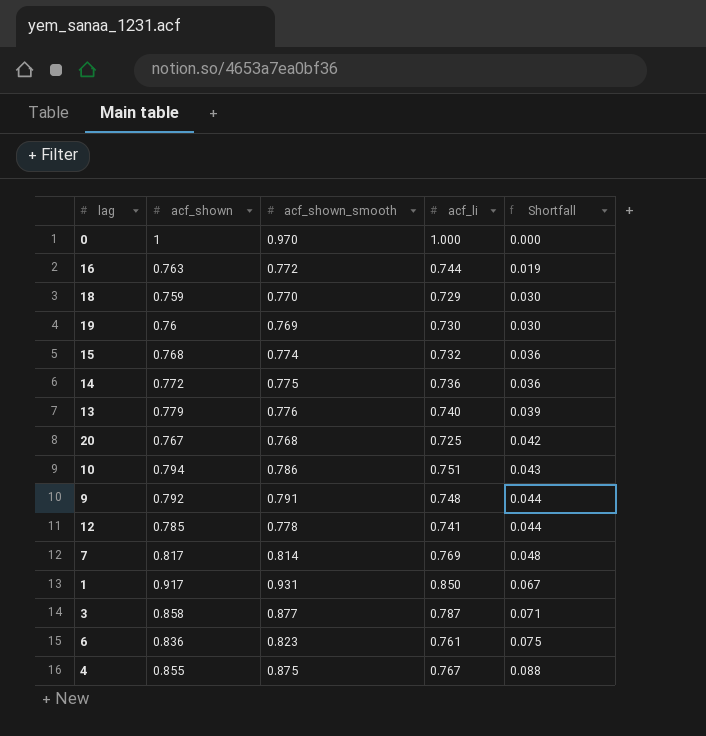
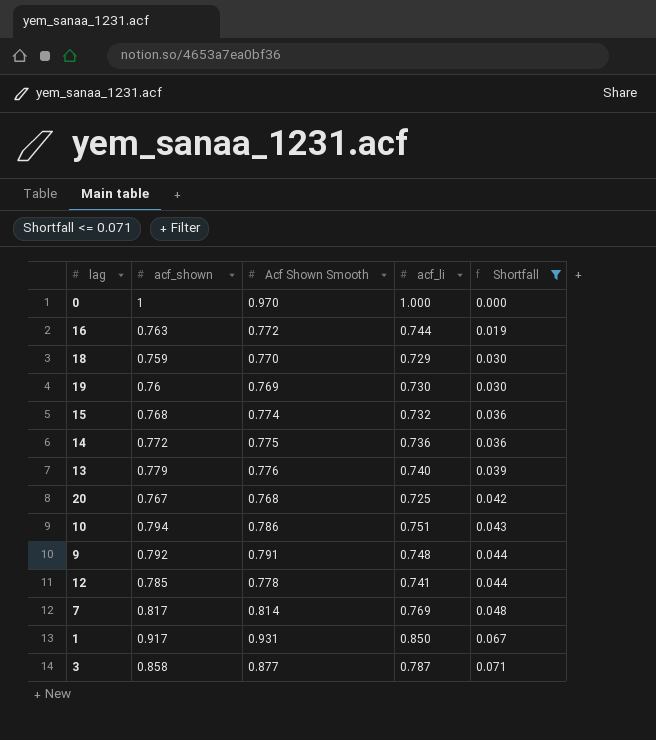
filter: none -> Shortfall <= 0.071
column name: acf_shown_smooth -> Acf Shown Smooth

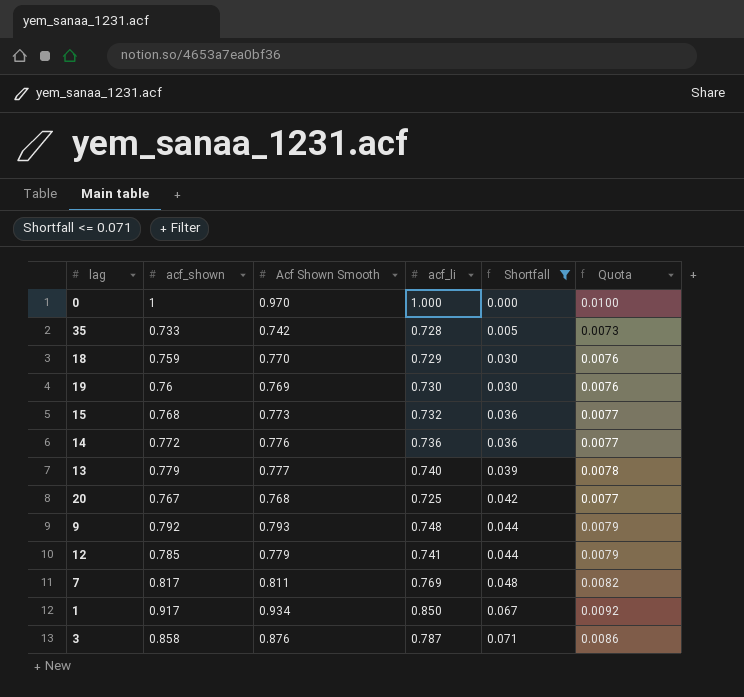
column Quota | formula: none -> [acf_shown] * 0.01
row 16: 0.763 | 0.772 | 0.744 | 0.019 -> none
row 10: 0.794 | 0.786 | 0.751 | 0.043 -> none
row 35: none -> 0.733 | 0.742 | 0.728 | 0.005 | 0.0073
15 | Acf Shown Smooth: 0.774 -> 0.773
14 | Acf Shown Smooth: 0.775 -> 0.776
13 | Acf Shown Smooth: 0.776 -> 0.777
9 | Acf Shown Smooth: 0.791 -> 0.793
12 | Acf Shown Smooth: 0.778 -> 0.779
7 | Acf Shown Smooth: 0.814 -> 0.811
1 | Acf Shown Smooth: 0.931 -> 0.934
3 | Acf Shown Smooth: 0.877 -> 0.876

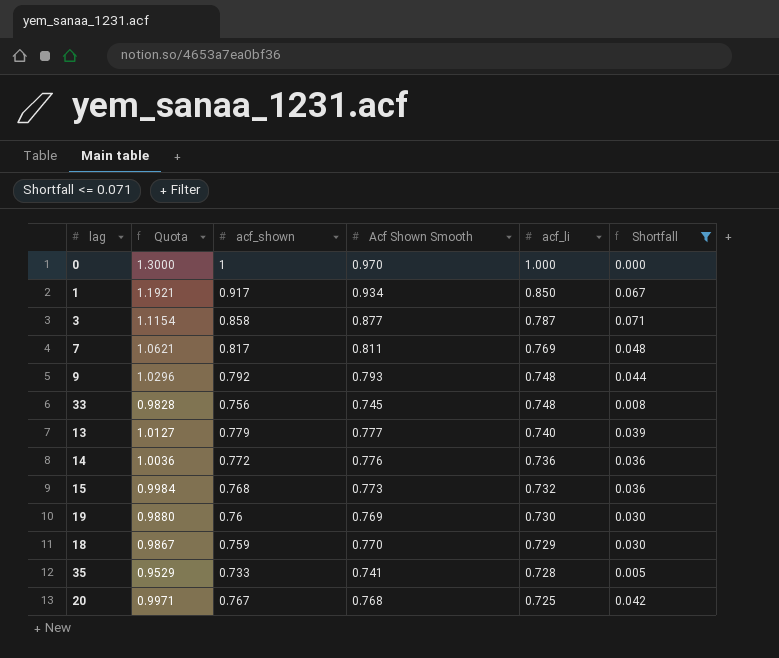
row order: Shortfall ascending -> acf_li descending
column Quota | formula: [acf_shown] * 0.01 -> [acf_shown] * 1.3
column Quota | position: 6 -> 2
row 12: 0.785 | 0.779 | 0.741 | 0.044 | 0.0079 -> none
3 | Acf Shown Smooth: 0.876 -> 0.877
row 33: none -> 0.9828 | 0.756 | 0.745 | 0.748 | 0.008
35 | Acf Shown Smooth: 0.742 -> 0.741

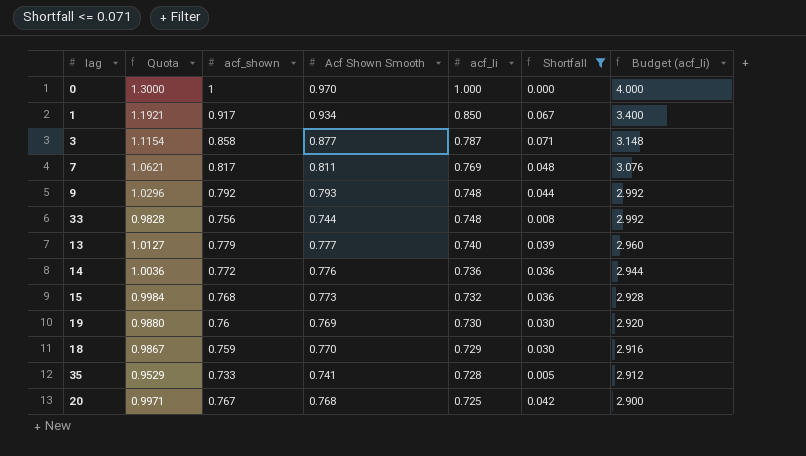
column Budget (acf_li) | formula: none -> [acf_li] * 4
33 | Acf Shown Smooth: 0.745 -> 0.744

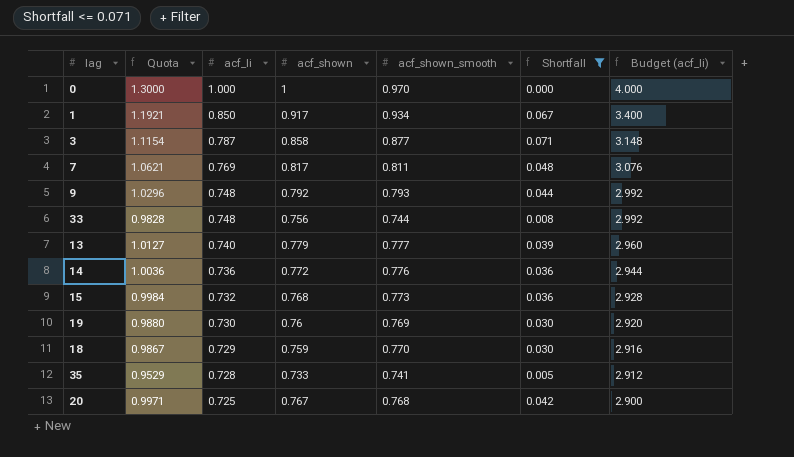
column acf_li | position: 5 -> 3
column name: Acf Shown Smooth -> acf_shown_smooth

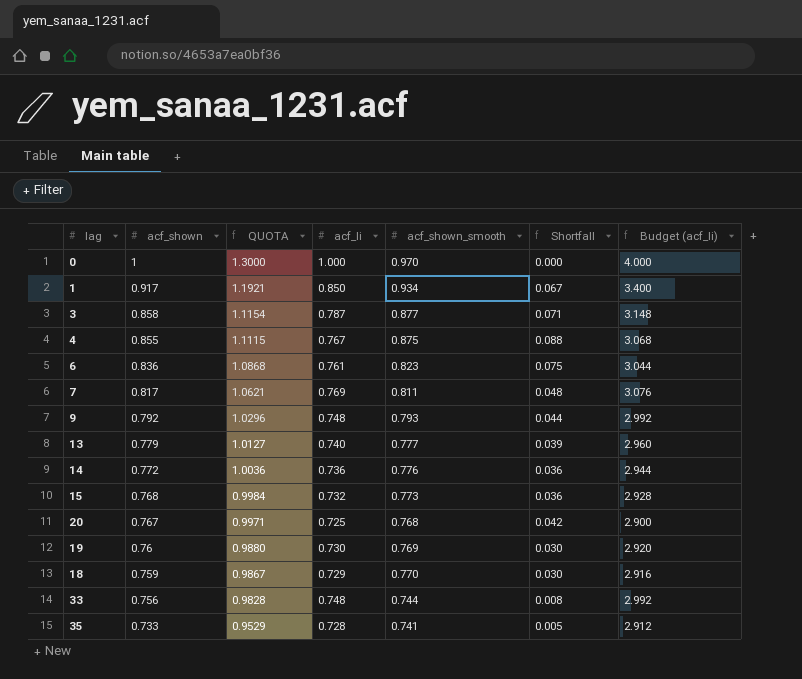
filter: Shortfall <= 0.071 -> none
row order: acf_li descending -> acf_shown descending
column acf_shown | position: 4 -> 2
column name: Quota -> QUOTA

